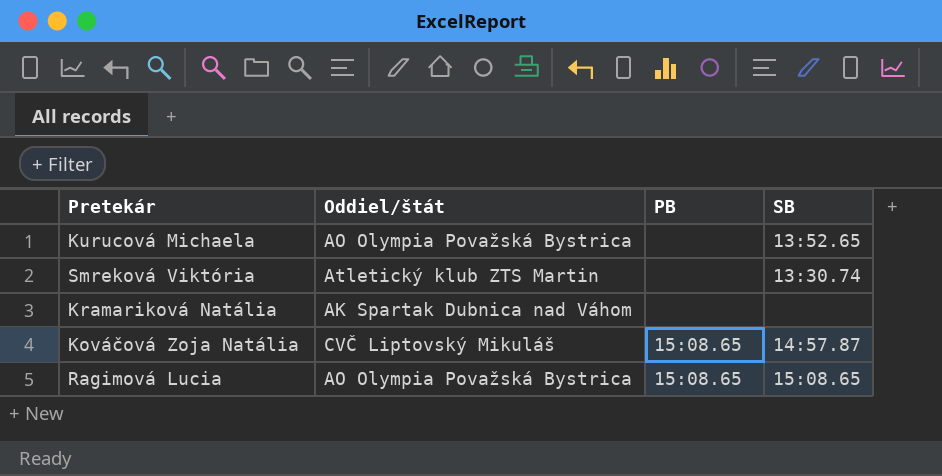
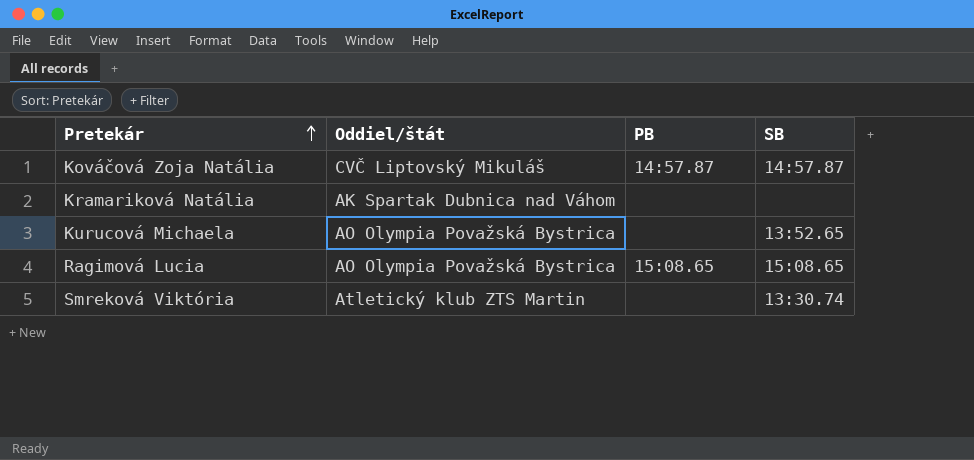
row order: none -> Pretekár ascending
Kováčová Zoja Natália | PB: 15:08.65 -> 14:57.87

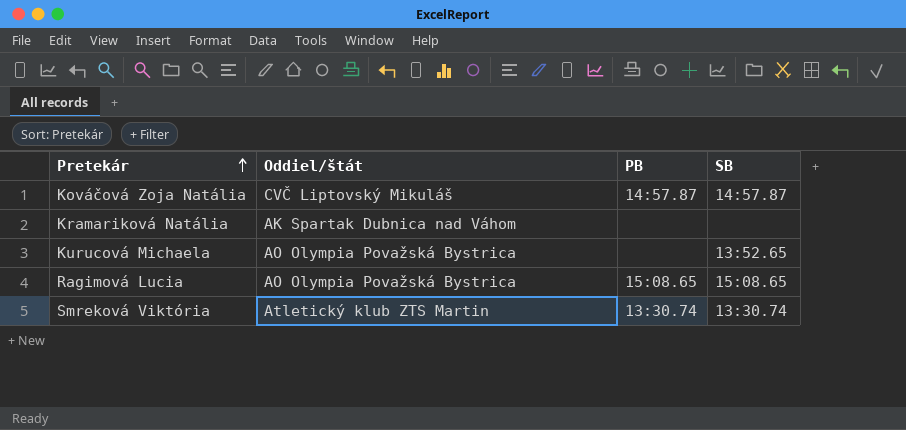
Smreková Viktória | PB: none -> 13:30.74

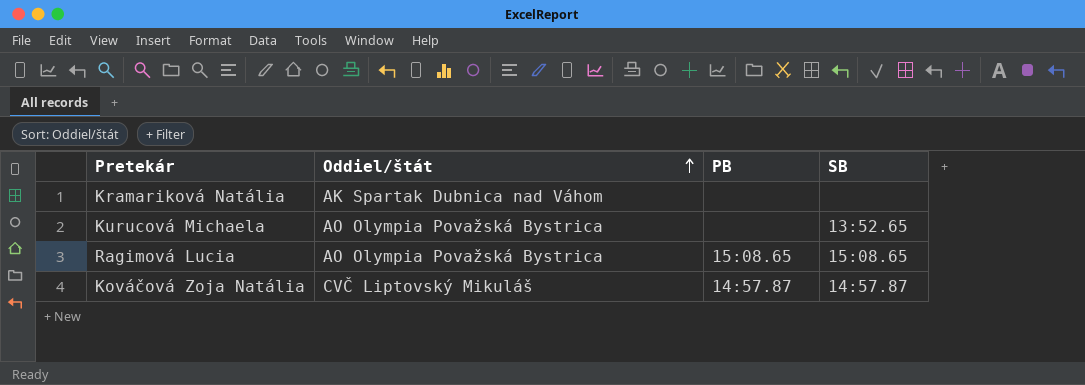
row order: Pretekár ascending -> Oddiel/štát ascending
row Smreková Viktória: Atletický klub ZTS Martin | 13:30.74 | 13:30.74 -> none

